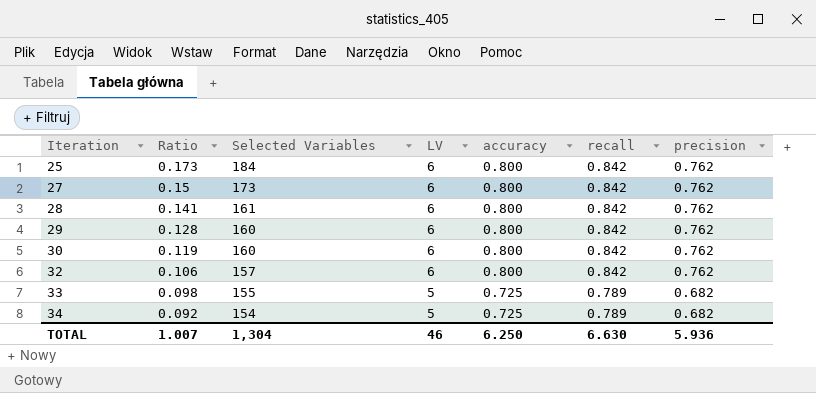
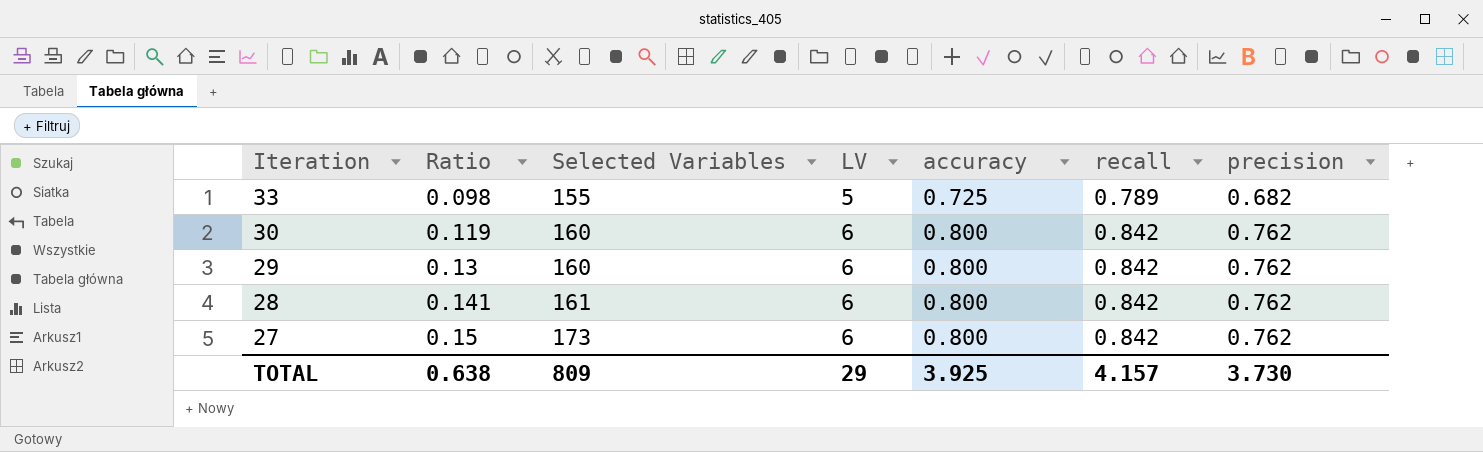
row order: Iteration ascending -> Iteration descending
row 25: 0.173 | 184 | 6 | 0.800 | 0.842 | 0.762 -> none
row 32: 0.106 | 157 | 6 | 0.800 | 0.842 | 0.762 -> none
row 34: 0.092 | 154 | 5 | 0.725 | 0.789 | 0.682 -> none
29 | Ratio: 0.128 -> 0.13
TOTAL | Ratio: 1.007 -> 0.638
TOTAL | Selected Variables: 1,304 -> 809
TOTAL | LV: 46 -> 29
TOTAL | accuracy: 6.250 -> 3.925
TOTAL | recall: 6.630 -> 4.157
TOTAL | precision: 5.936 -> 3.730

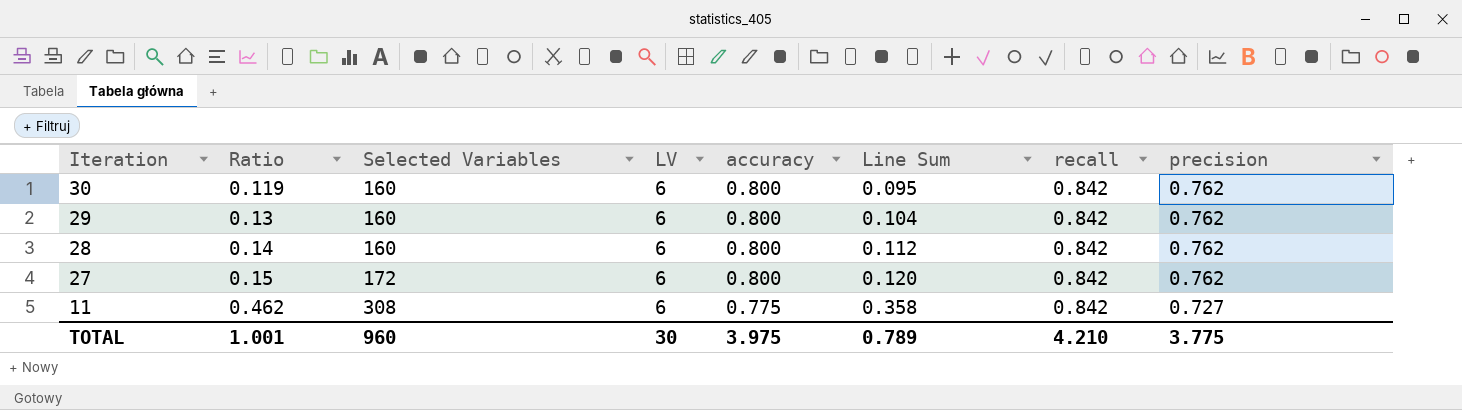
column Line Sum | formula: none -> [Ratio] * [accuracy]
row 33: 0.098 | 155 | 5 | 0.725 | 0.789 | 0.682 -> none
28 | Ratio: 0.141 -> 0.14
28 | Selected Variables: 161 -> 160
27 | Selected Variables: 173 -> 172
row 11: none -> 0.462 | 308 | 6 | 0.775 | 0.358 | 0.842 | 0.727
TOTAL | Ratio: 0.638 -> 1.001
TOTAL | Selected Variables: 809 -> 960
TOTAL | LV: 29 -> 30
TOTAL | accuracy: 3.925 -> 3.975
TOTAL | recall: 4.157 -> 4.210
TOTAL | precision: 3.730 -> 3.775

